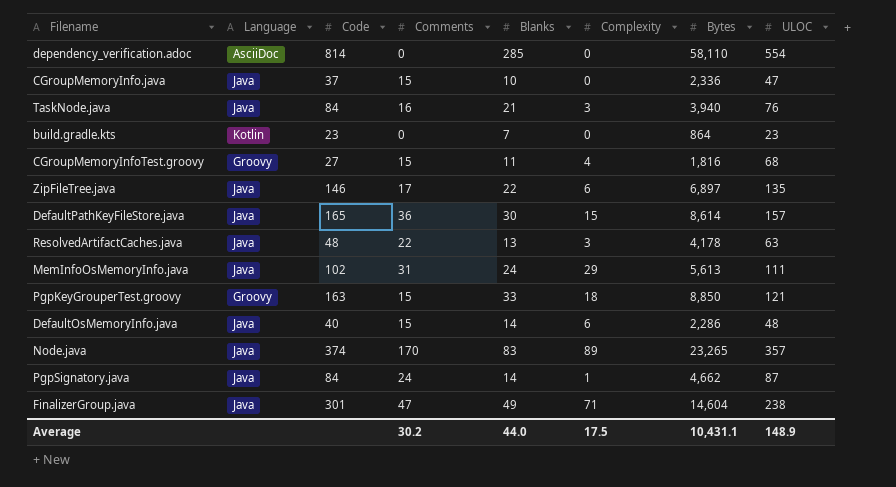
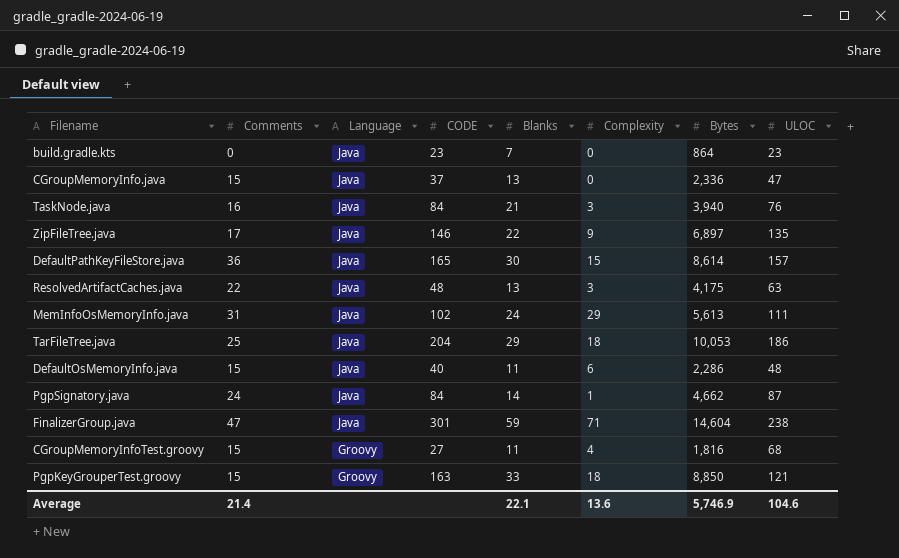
row order: none -> Language descending
column Comments | position: 4 -> 2
column name: Code -> CODE
row dependency_verification.adoc: AsciiDoc | 814 | 0 | 285 | 0 | 58,110 | 554 -> none
row Node.java: Java | 374 | 170 | 83 | 89 | 23,265 | 357 -> none
build.gradle.kts | Language: Kotlin -> Java
CGroupMemoryInfo.java | Blanks: 10 -> 13
ZipFileTree.java | Complexity: 6 -> 9
ResolvedArtifactCaches.java | Bytes: 4,178 -> 4,175
row TarFileTree.java: none -> 25 | Java | 204 | 29 | 18 | 10,053 | 186
DefaultOsMemoryInfo.java | Blanks: 14 -> 11
FinalizerGroup.java | Blanks: 49 -> 59
Average | Comments: 30.2 -> 21.4
Average | Blanks: 44.0 -> 22.1
Average | Complexity: 17.5 -> 13.6
Average | Bytes: 10,431.1 -> 5,746.9
Average | ULOC: 148.9 -> 104.6

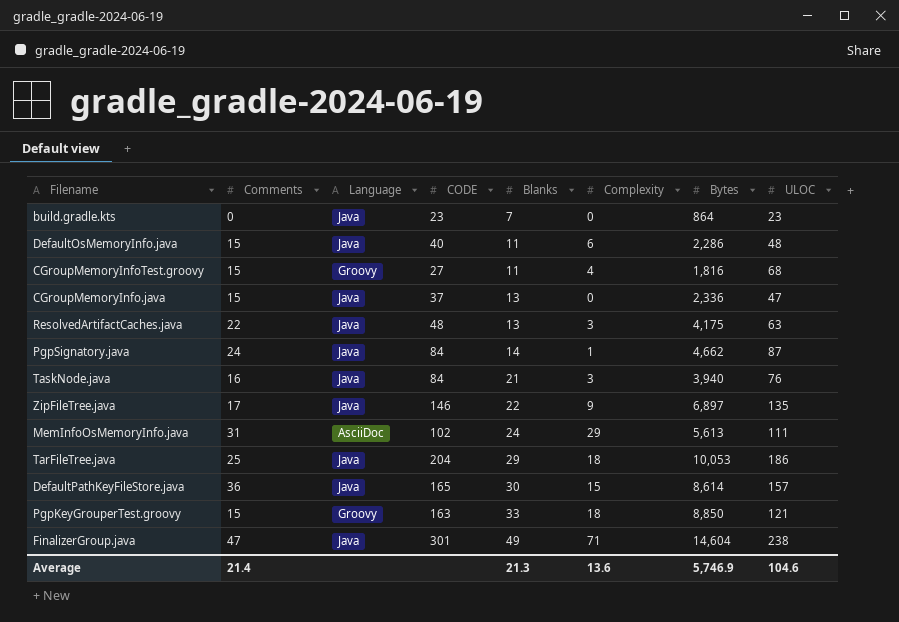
row order: Language descending -> Blanks ascending
MemInfoOsMemoryInfo.java | Language: Java -> AsciiDoc
FinalizerGroup.java | Blanks: 59 -> 49
Average | Blanks: 22.1 -> 21.3

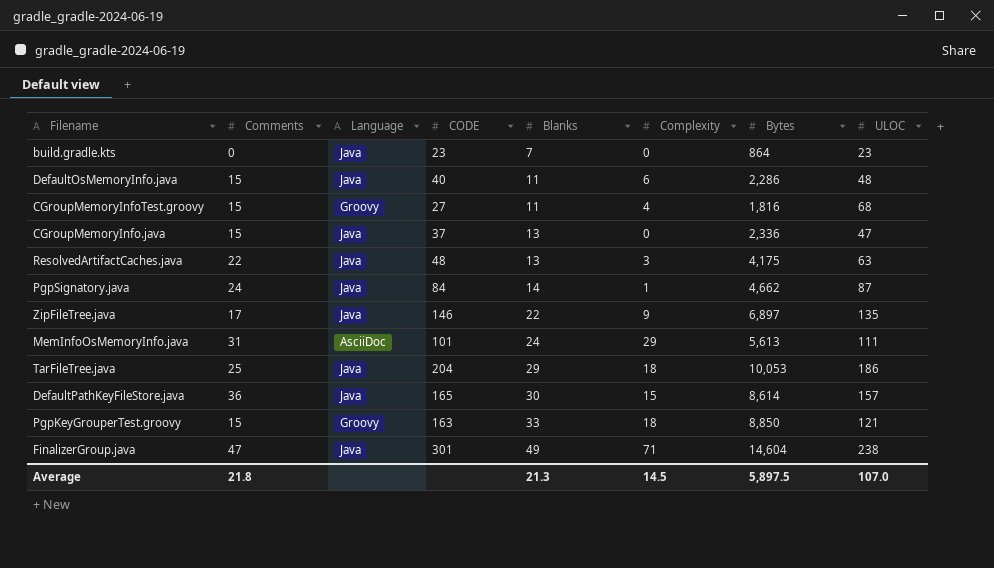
row TaskNode.java: 16 | Java | 84 | 21 | 3 | 3,940 | 76 -> none
MemInfoOsMemoryInfo.java | CODE: 102 -> 101
Average | Comments: 21.4 -> 21.8
Average | Complexity: 13.6 -> 14.5
Average | Bytes: 5,746.9 -> 5,897.5
Average | ULOC: 104.6 -> 107.0

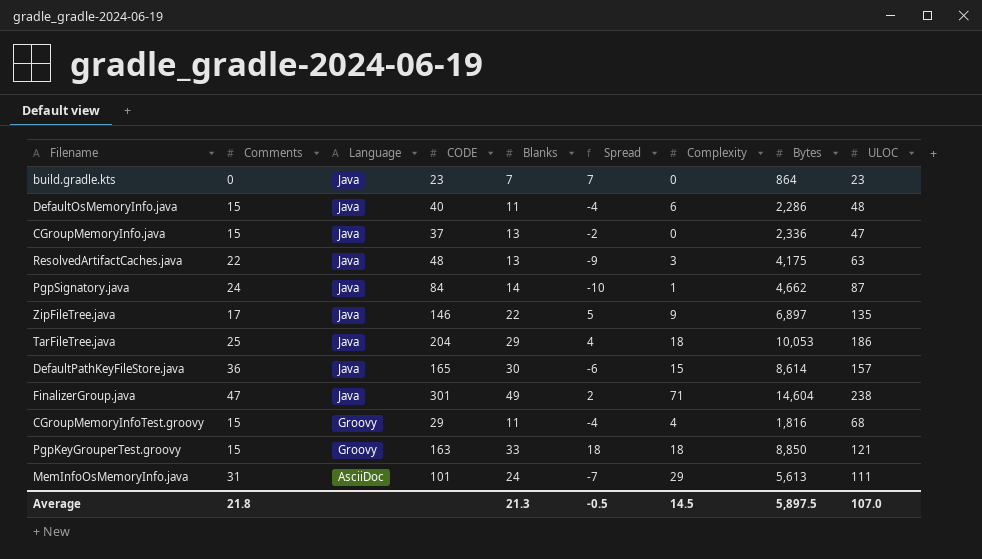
row order: Blanks ascending -> Language descending
column Spread | formula: none -> [Blanks] - [Comments]
CGroupMemoryInfoTest.groovy | CODE: 27 -> 29

